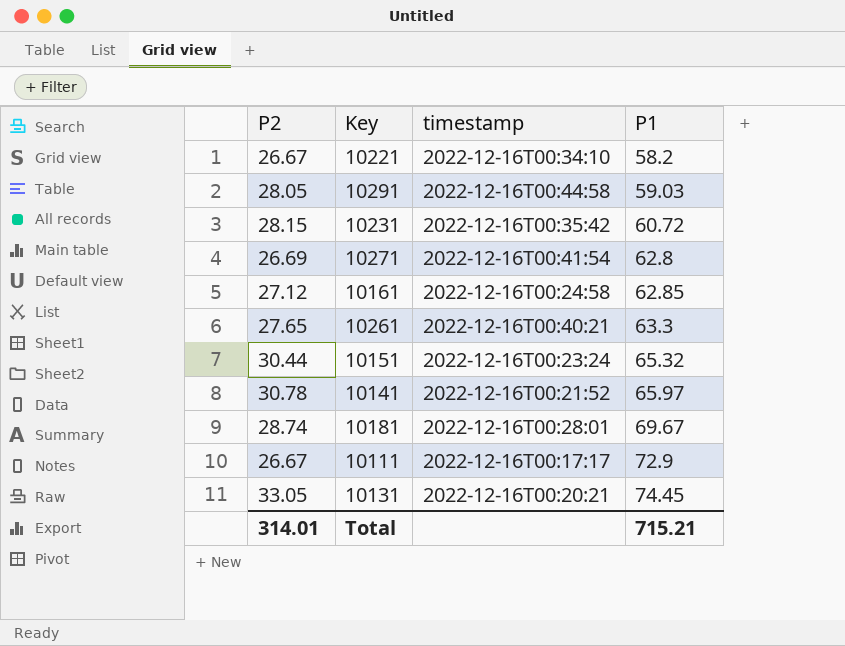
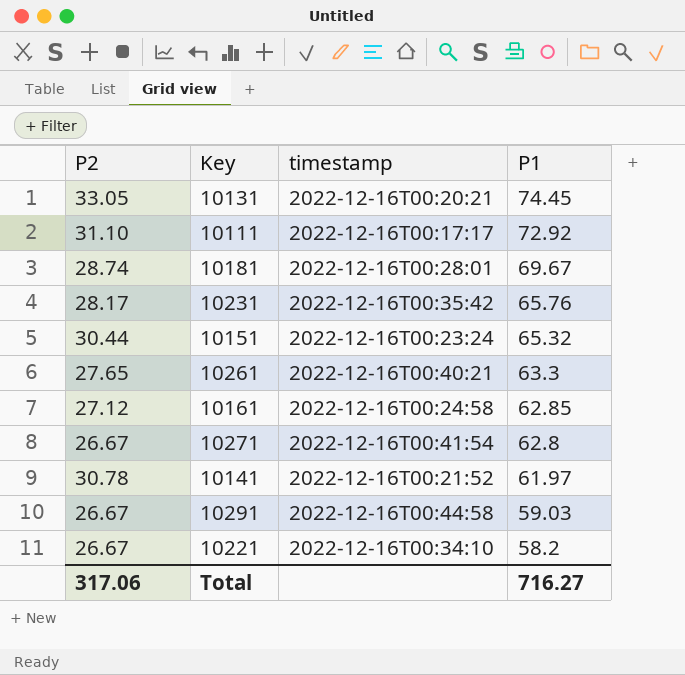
row order: P1 ascending -> P1 descending
10111 | P2: 26.67 -> 31.10
10111 | P1: 72.9 -> 72.92
10231 | P2: 28.15 -> 28.17
10231 | P1: 60.72 -> 65.76
10271 | P2: 26.69 -> 26.67
10141 | P1: 65.97 -> 61.97
10291 | P2: 28.05 -> 26.67
Total | P2: 314.01 -> 317.06
Total | P1: 715.21 -> 716.27

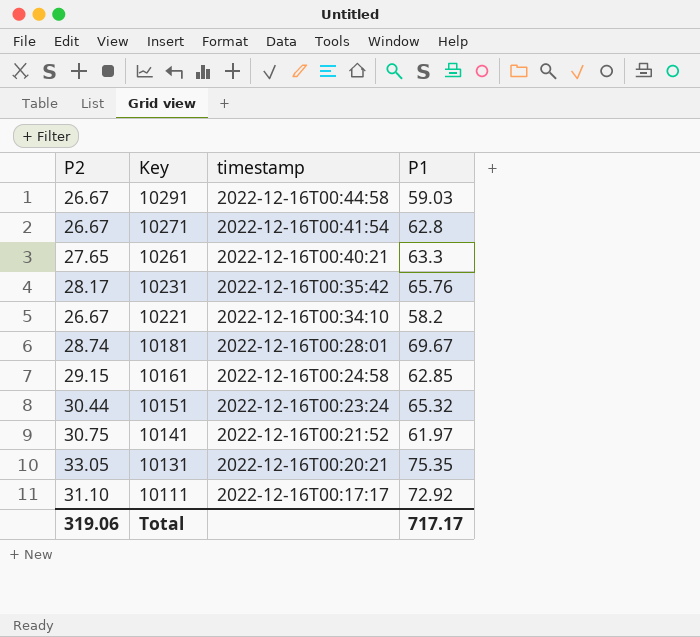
row order: P1 descending -> Key descending
10161 | P2: 27.12 -> 29.15
10141 | P2: 30.78 -> 30.75
10131 | P1: 74.45 -> 75.35
Total | P2: 317.06 -> 319.06
Total | P1: 716.27 -> 717.17

